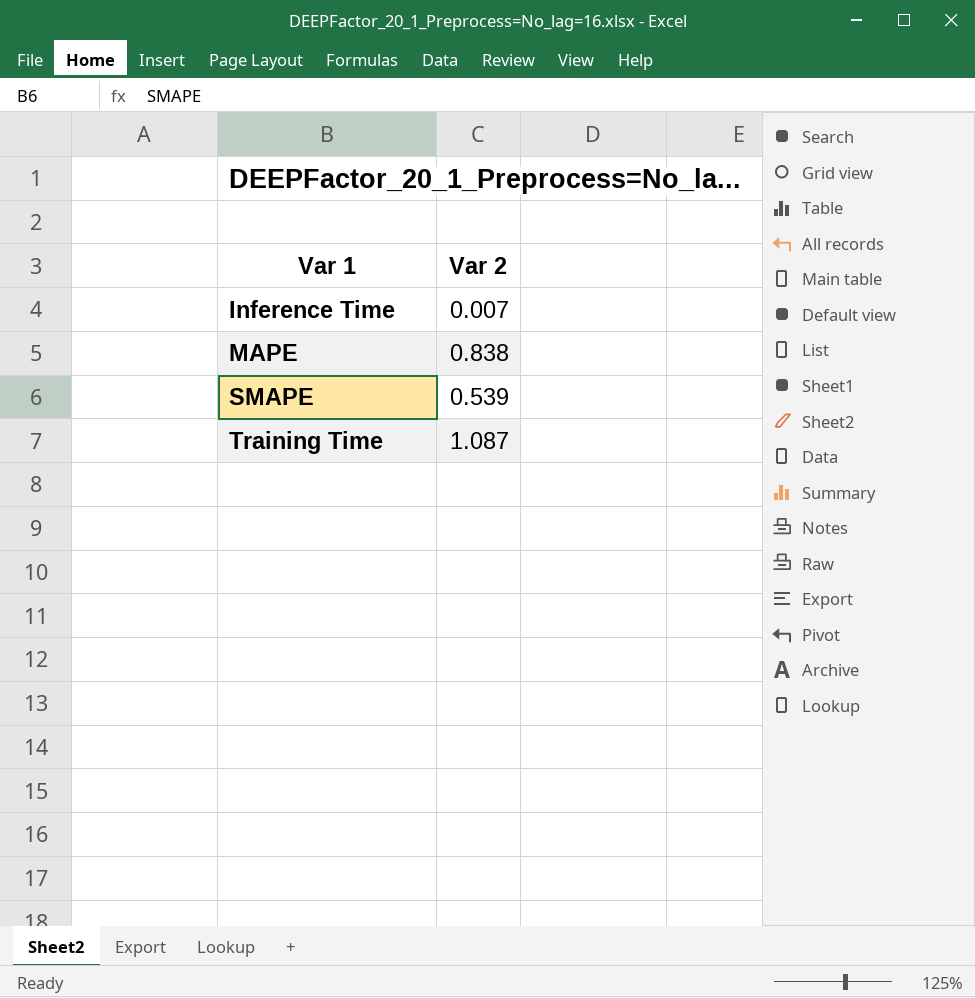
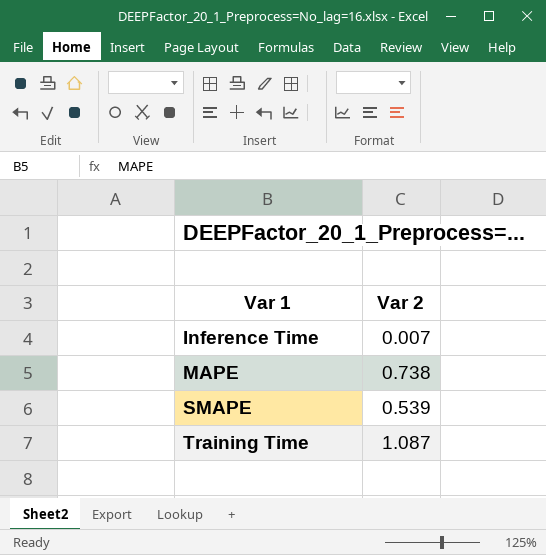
MAPE | Var 2: 0.838 -> 0.738

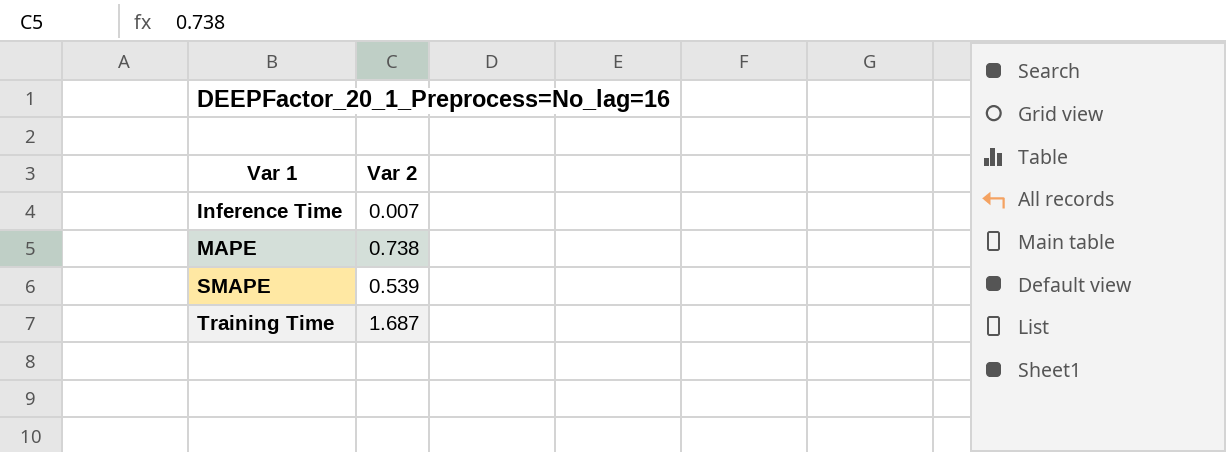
Training Time | Var 2: 1.087 -> 1.687

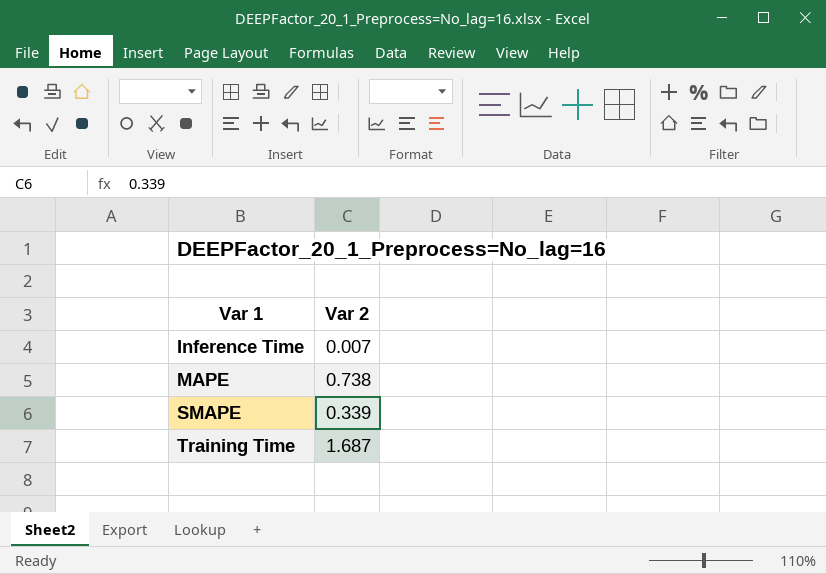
SMAPE | Var 2: 0.539 -> 0.339

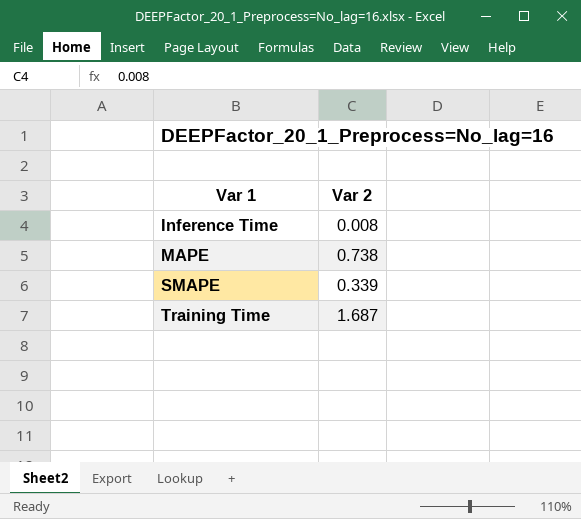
Inference Time | Var 2: 0.007 -> 0.008

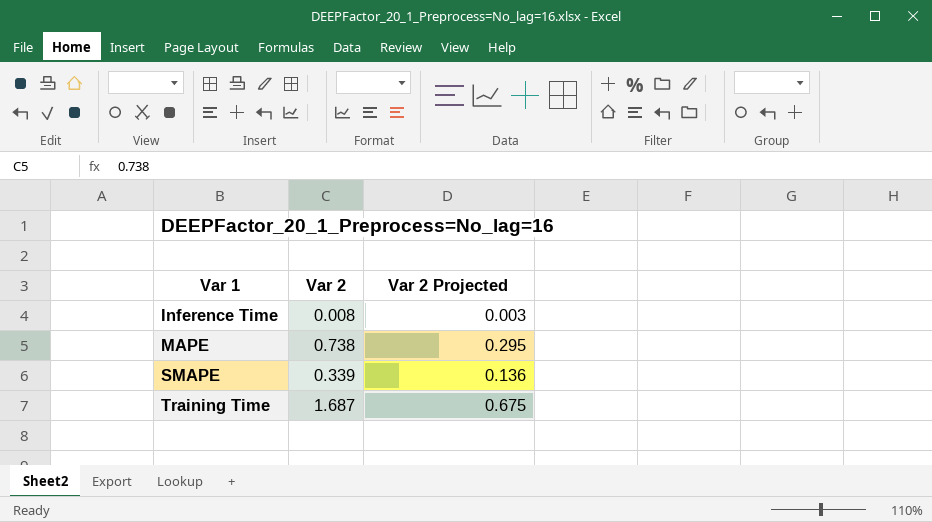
column Var 2 Projected | formula: none -> [Var 2] * 0.4

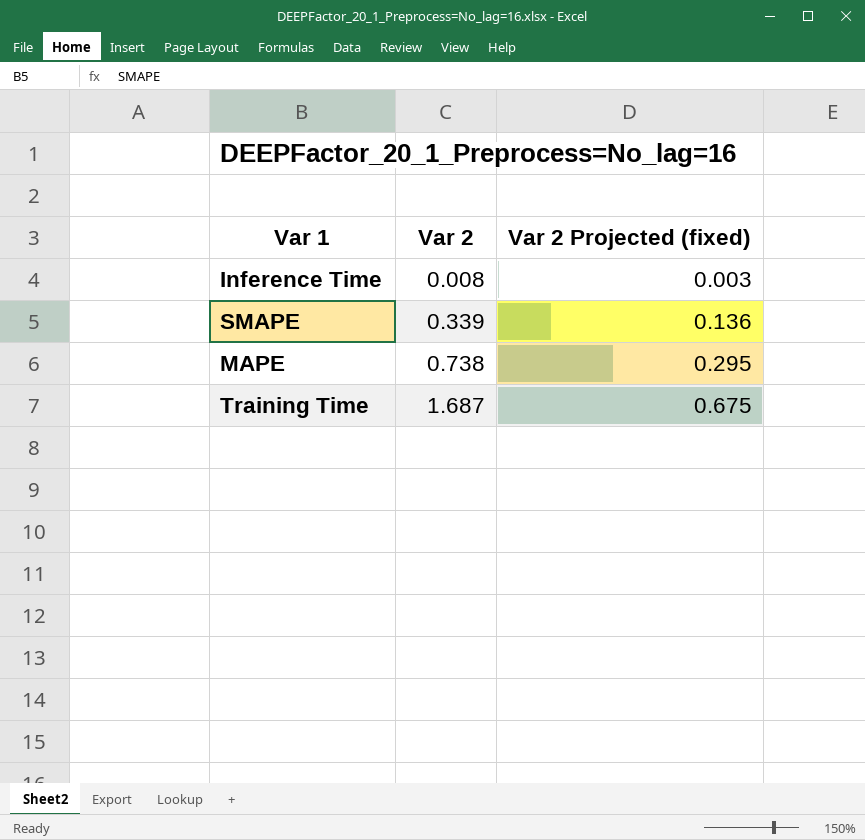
row order: Var 1 ascending -> Var 2 ascending
column name: Var 2 Projected -> Var 2 Projected (fixed)

